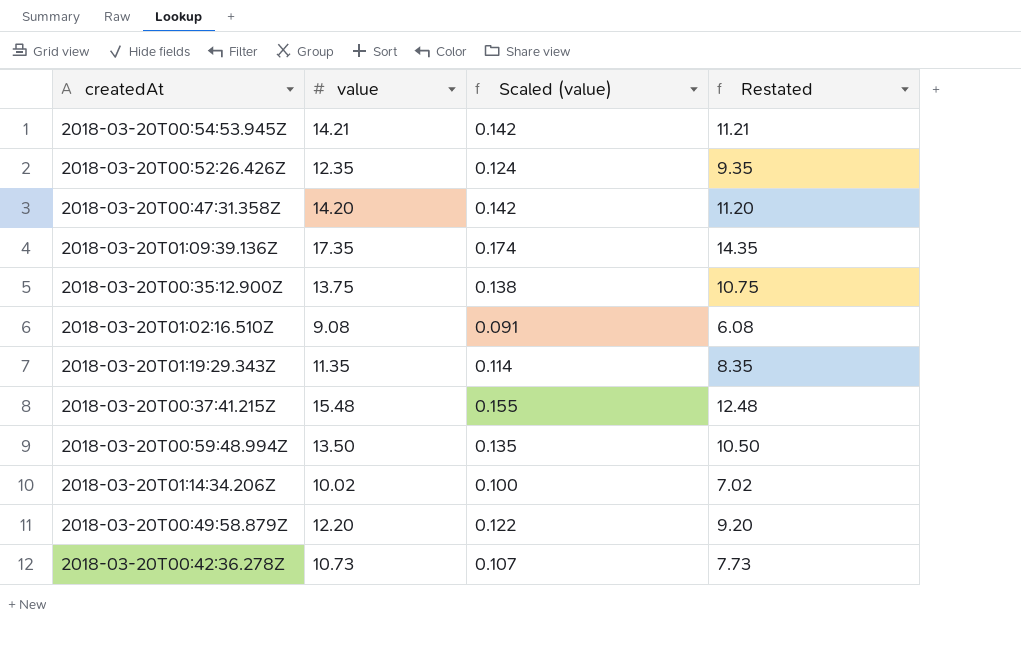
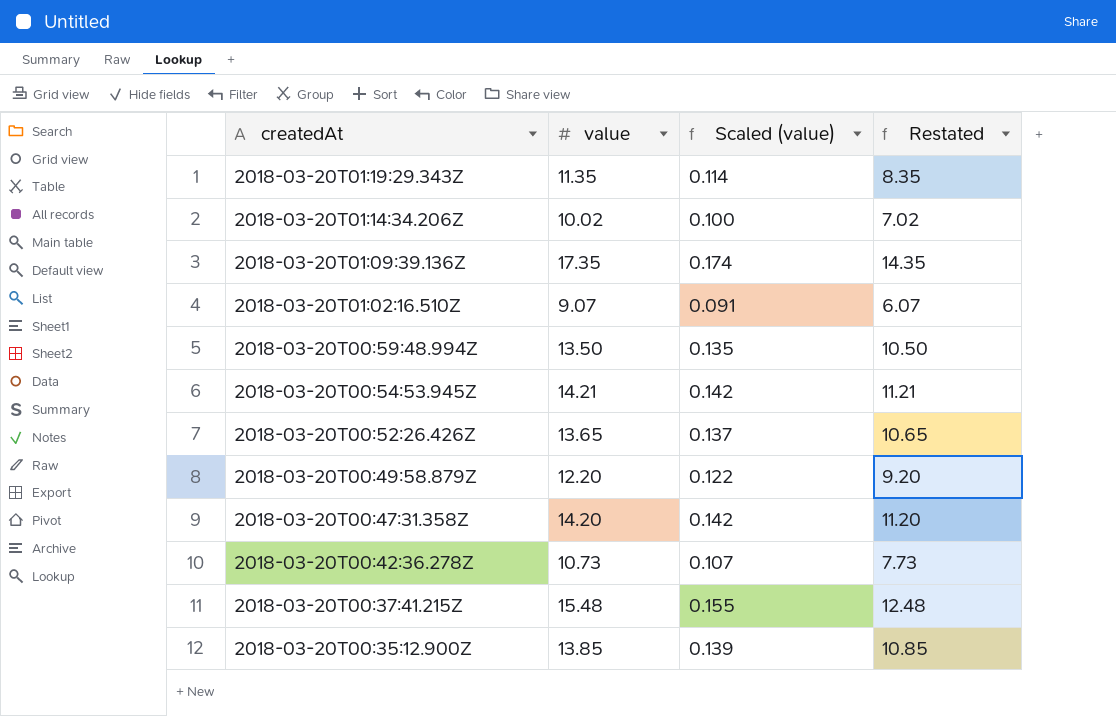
row order: none -> createdAt descending
2018-03-20T01:02:16.510Z | value: 9.08 -> 9.07
2018-03-20T01:02:16.510Z | Restated: 6.08 -> 6.07
2018-03-20T00:52:26.426Z | value: 12.35 -> 13.65
2018-03-20T00:52:26.426Z | Scaled (value): 0.124 -> 0.137
2018-03-20T00:52:26.426Z | Restated: 9.35 -> 10.65
2018-03-20T00:35:12.900Z | value: 13.75 -> 13.85
2018-03-20T00:35:12.900Z | Scaled (value): 0.138 -> 0.139
2018-03-20T00:35:12.900Z | Restated: 10.75 -> 10.85

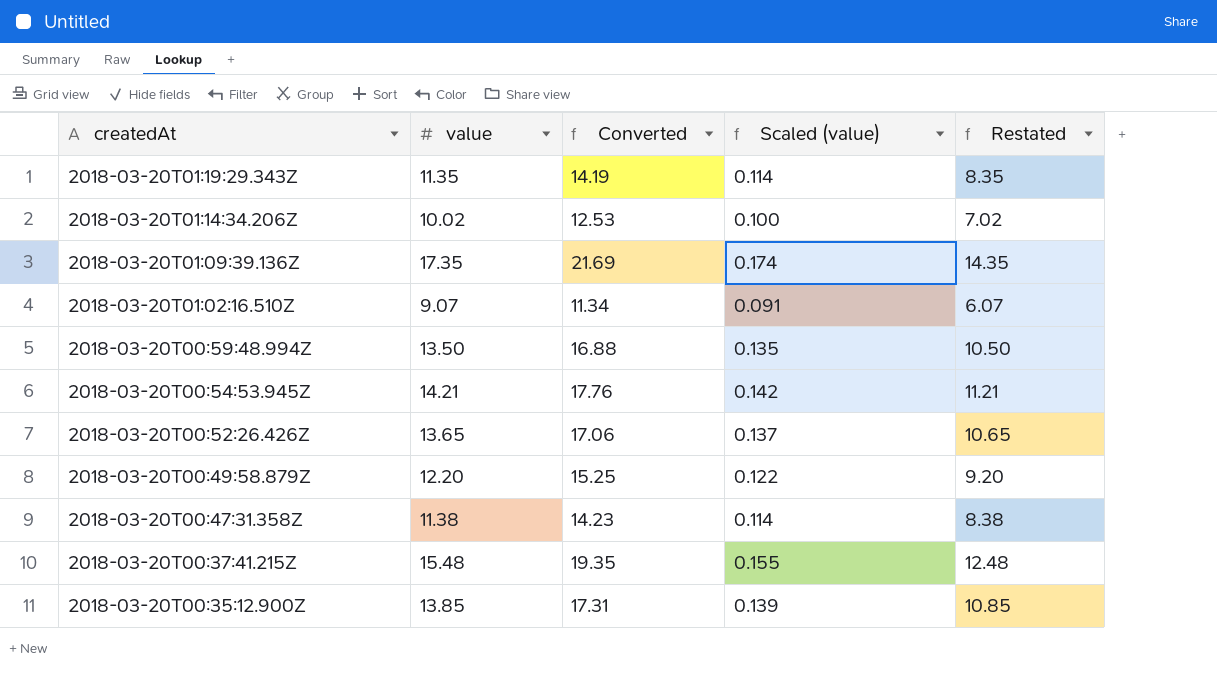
column Converted | formula: none -> [value] * 1.25
row 2018-03-20T00:42:36.278Z: 10.73 | 0.107 | 7.73 -> none
2018-03-20T00:47:31.358Z | value: 14.20 -> 11.38
2018-03-20T00:47:31.358Z | Scaled (value): 0.142 -> 0.114
2018-03-20T00:47:31.358Z | Restated: 11.20 -> 8.38

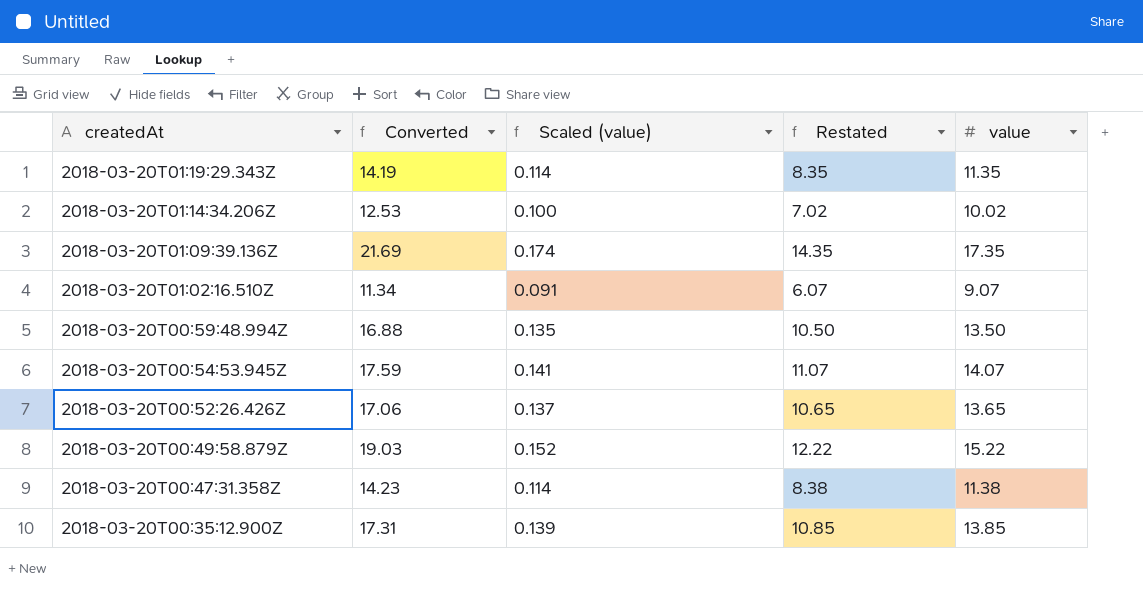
column value | position: 2 -> 5
row 2018-03-20T00:37:41.215Z: 15.48 | 19.35 | 0.155 | 12.48 -> none
2018-03-20T00:54:53.945Z | Converted: 17.76 -> 17.59
2018-03-20T00:54:53.945Z | Scaled (value): 0.142 -> 0.141
2018-03-20T00:54:53.945Z | Restated: 11.21 -> 11.07
2018-03-20T00:54:53.945Z | value: 14.21 -> 14.07
2018-03-20T00:49:58.879Z | Converted: 15.25 -> 19.03
2018-03-20T00:49:58.879Z | Scaled (value): 0.122 -> 0.152
2018-03-20T00:49:58.879Z | Restated: 9.20 -> 12.22
2018-03-20T00:49:58.879Z | value: 12.20 -> 15.22

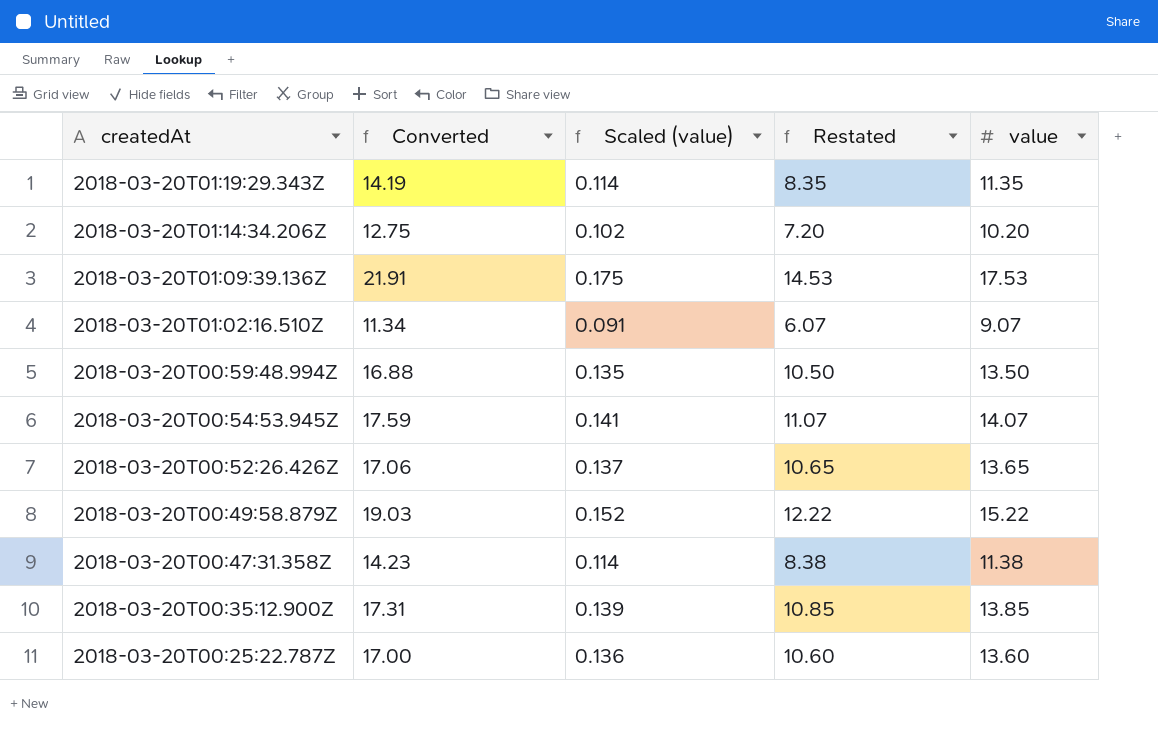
2018-03-20T01:14:34.206Z | Converted: 12.53 -> 12.75
2018-03-20T01:14:34.206Z | Scaled (value): 0.100 -> 0.102
2018-03-20T01:14:34.206Z | Restated: 7.02 -> 7.20
2018-03-20T01:14:34.206Z | value: 10.02 -> 10.20
2018-03-20T01:09:39.136Z | Converted: 21.69 -> 21.91
2018-03-20T01:09:39.136Z | Scaled (value): 0.174 -> 0.175
2018-03-20T01:09:39.136Z | Restated: 14.35 -> 14.53
2018-03-20T01:09:39.136Z | value: 17.35 -> 17.53
row 2018-03-20T00:25:22.787Z: none -> 17.00 | 0.136 | 10.60 | 13.60

